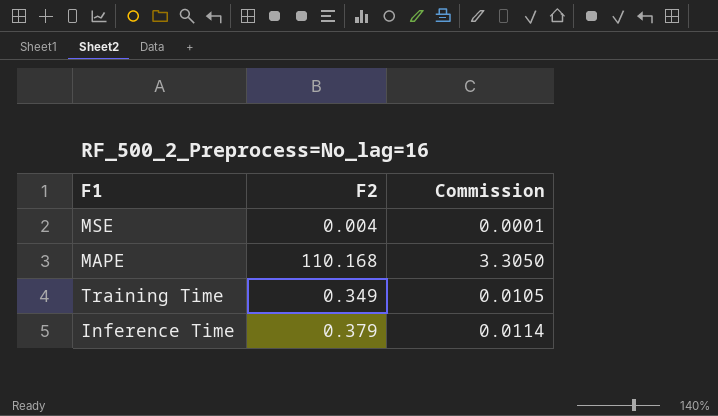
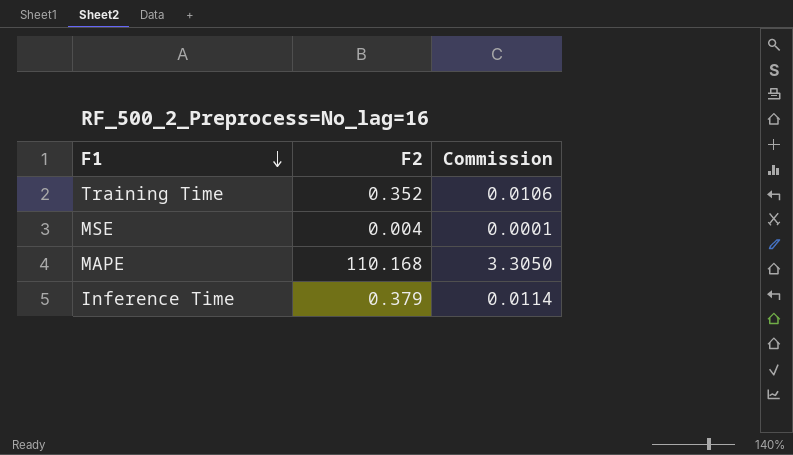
row order: none -> F1 descending
Training Time | F2: 0.349 -> 0.352
Training Time | Commission: 0.0105 -> 0.0106

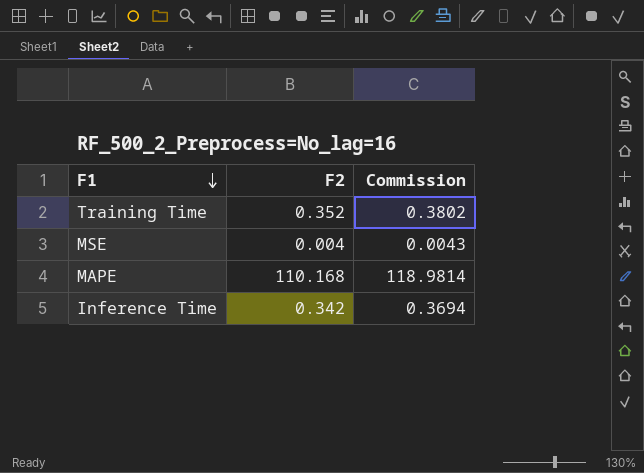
column Commission | formula: [F2] * 0.03 -> [F2] * 1.08
Inference Time | F2: 0.379 -> 0.342

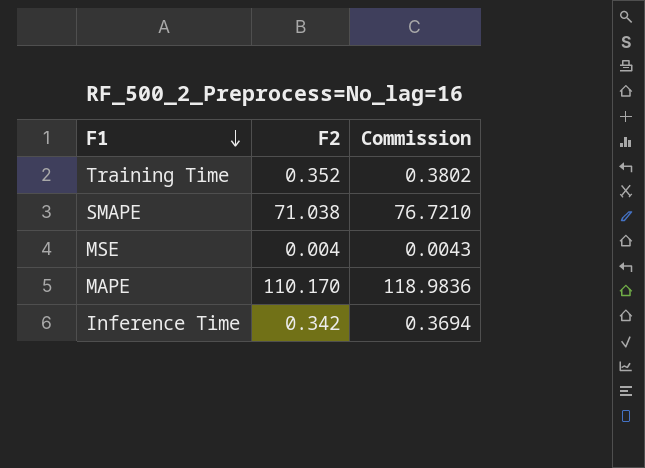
row SMAPE: none -> 71.038 | 76.7210
MAPE | F2: 110.168 -> 110.170
MAPE | Commission: 118.9814 -> 118.9836

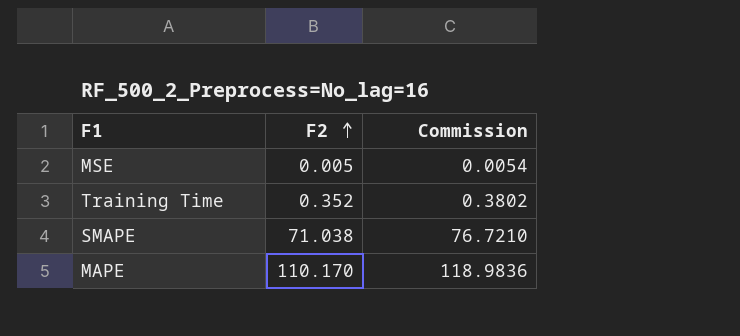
row order: F1 descending -> F2 ascending
row Inference Time: 0.342 | 0.3694 -> none
MSE | F2: 0.004 -> 0.005
MSE | Commission: 0.0043 -> 0.0054

